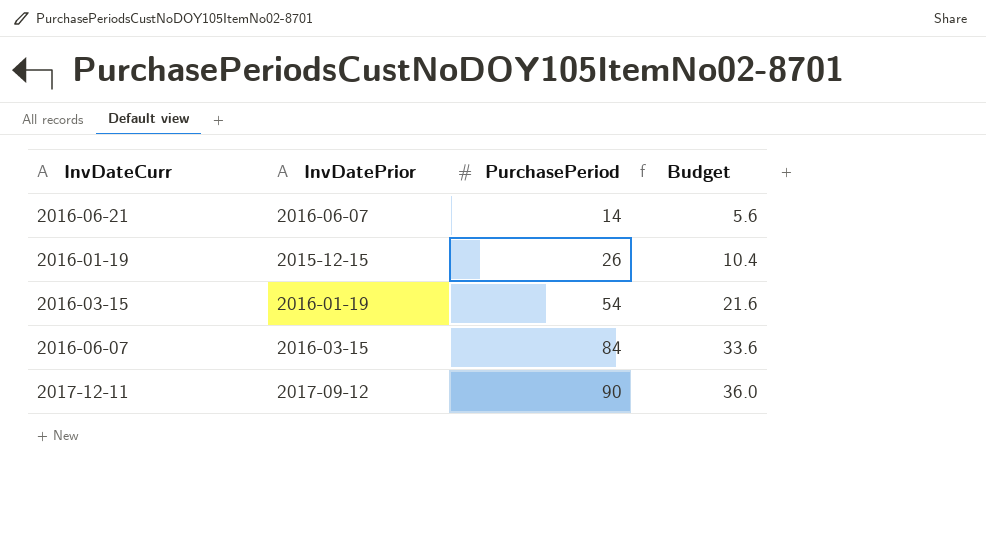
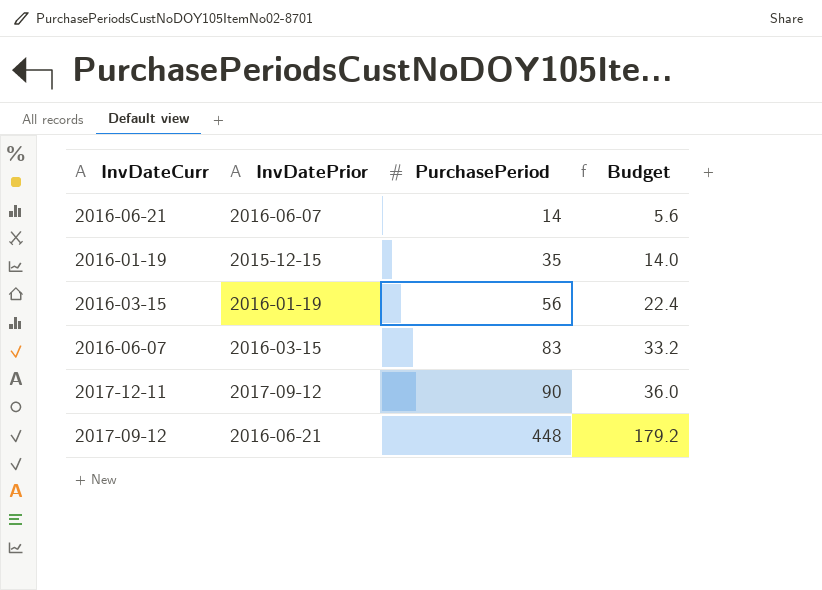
2016-01-19 | PurchasePeriod: 26 -> 35
2016-01-19 | Budget: 10.4 -> 14.0
2016-03-15 | PurchasePeriod: 54 -> 56
2016-03-15 | Budget: 21.6 -> 22.4
2016-06-07 | PurchasePeriod: 84 -> 83
2016-06-07 | Budget: 33.6 -> 33.2
row 2017-09-12: none -> 2016-06-21 | 448 | 179.2

